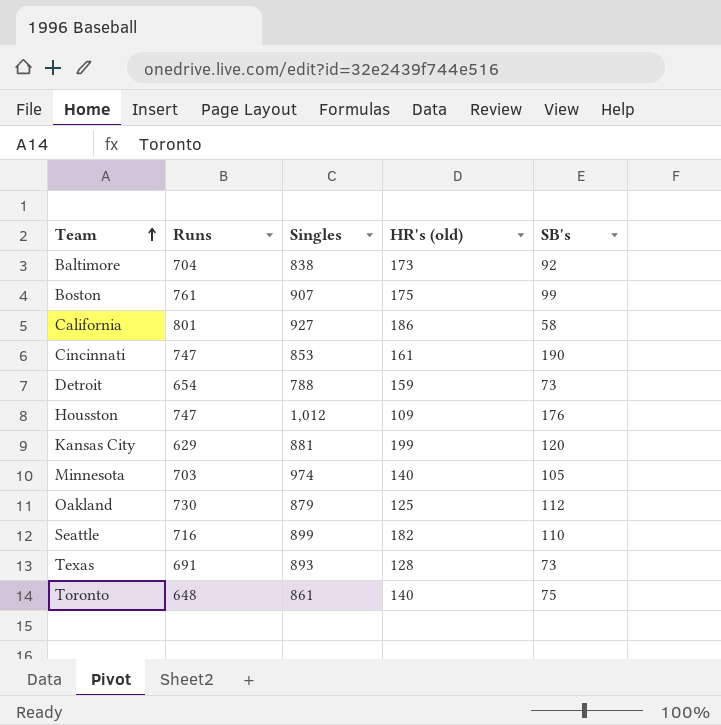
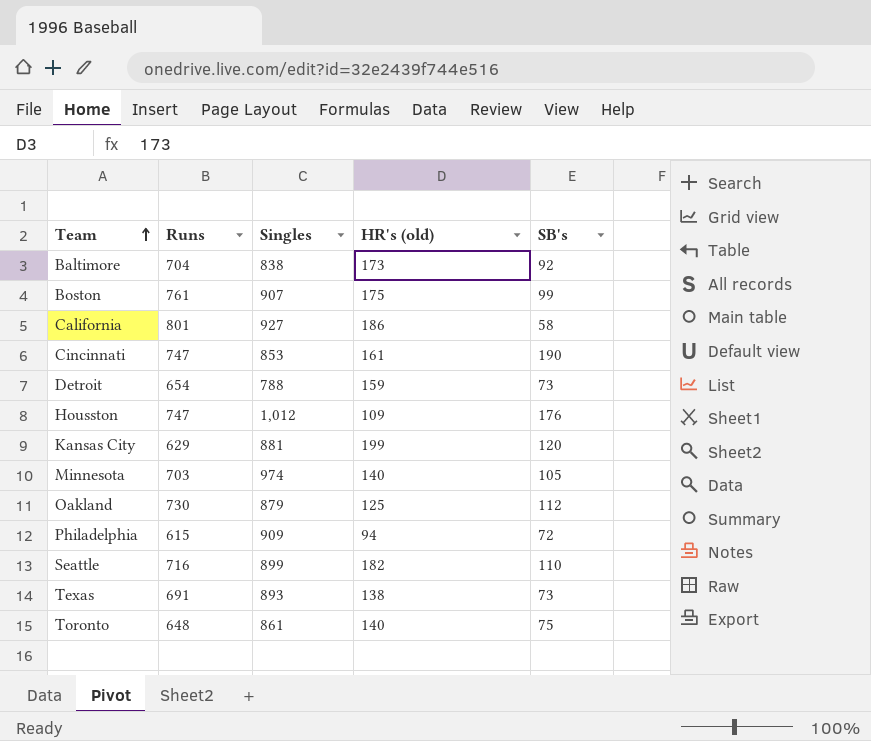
row Philadelphia: none -> 615 | 909 | 94 | 72
Texas | HR's (old): 128 -> 138

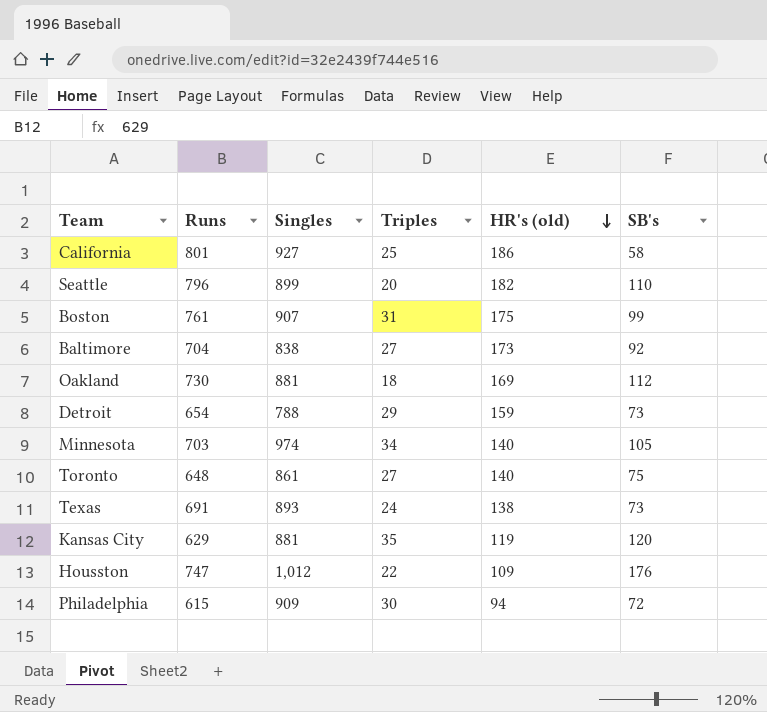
row order: Team ascending -> HR's (old) descending
column Triples | position: none -> 4
row Cincinnati: 747 | 853 | 161 | 190 -> none
Seattle | Runs: 716 -> 796
Oakland | Singles: 879 -> 881
Oakland | HR's (old): 125 -> 169
Kansas City | HR's (old): 199 -> 119

